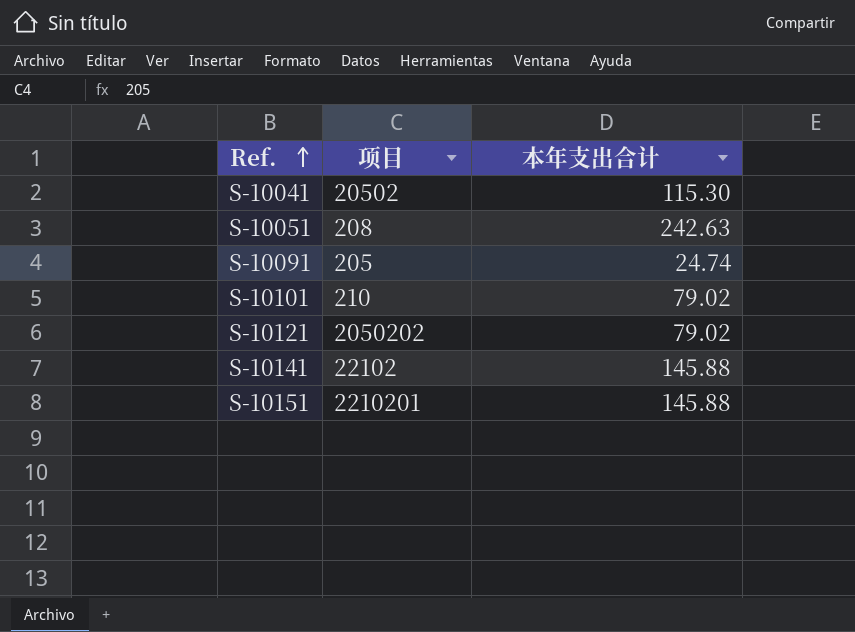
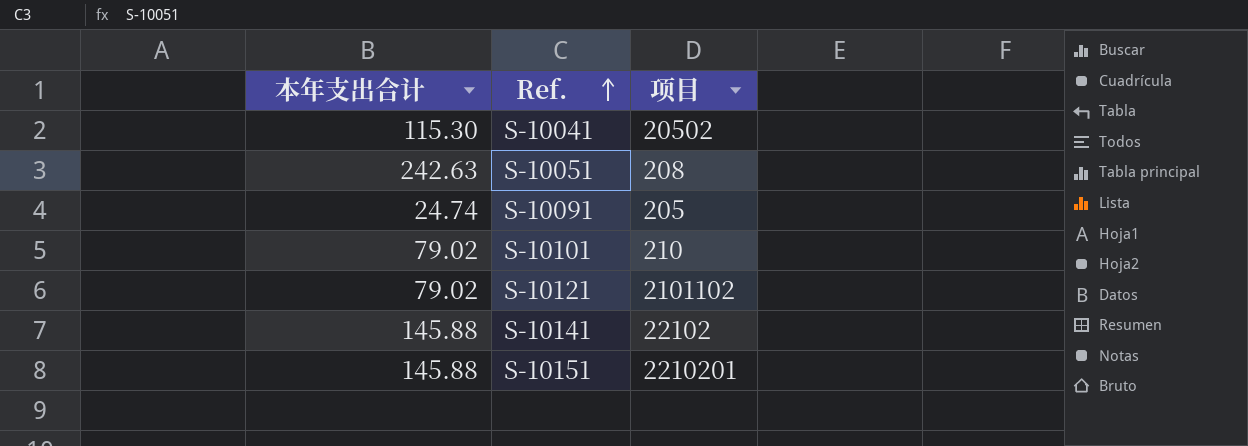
column 本年支出合计 | position: 3 -> 1
S-10121 | 项目: 2050202 -> 2101102

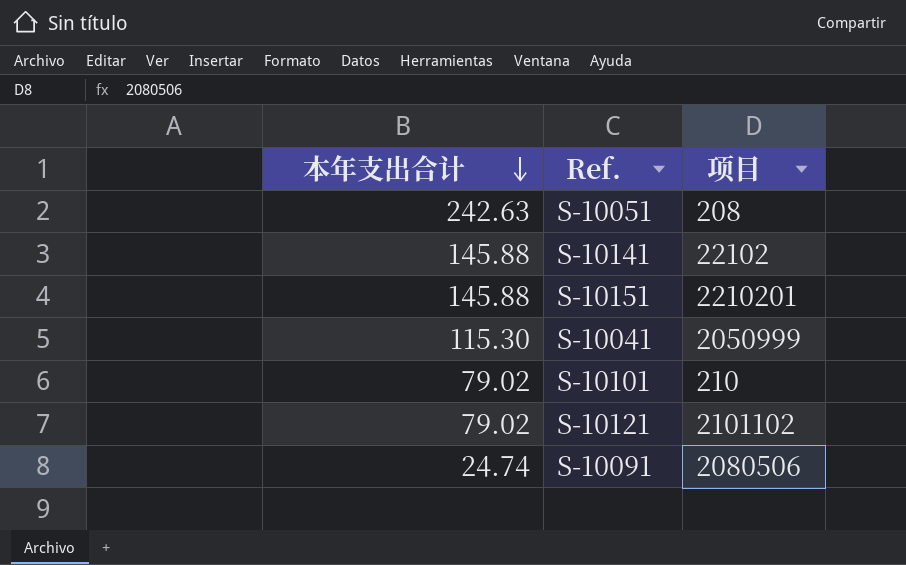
row order: Ref. ascending -> 本年支出合计 descending
S-10041 | 项目: 20502 -> 2050999
S-10091 | 项目: 205 -> 2080506

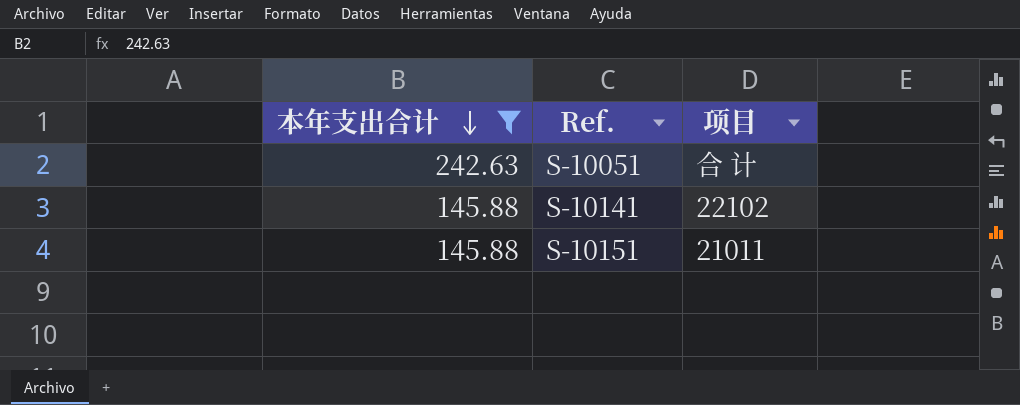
filter: none -> 本年支出合计 >= 145.88
S-10051 | 项目: 208 -> 合 计
S-10151 | 项目: 2210201 -> 21011

